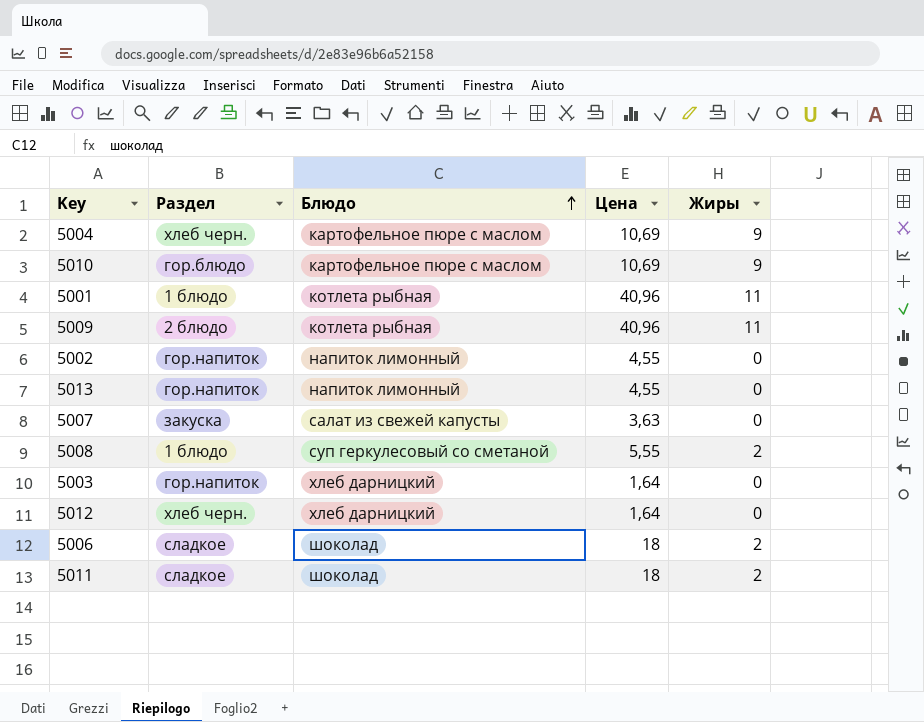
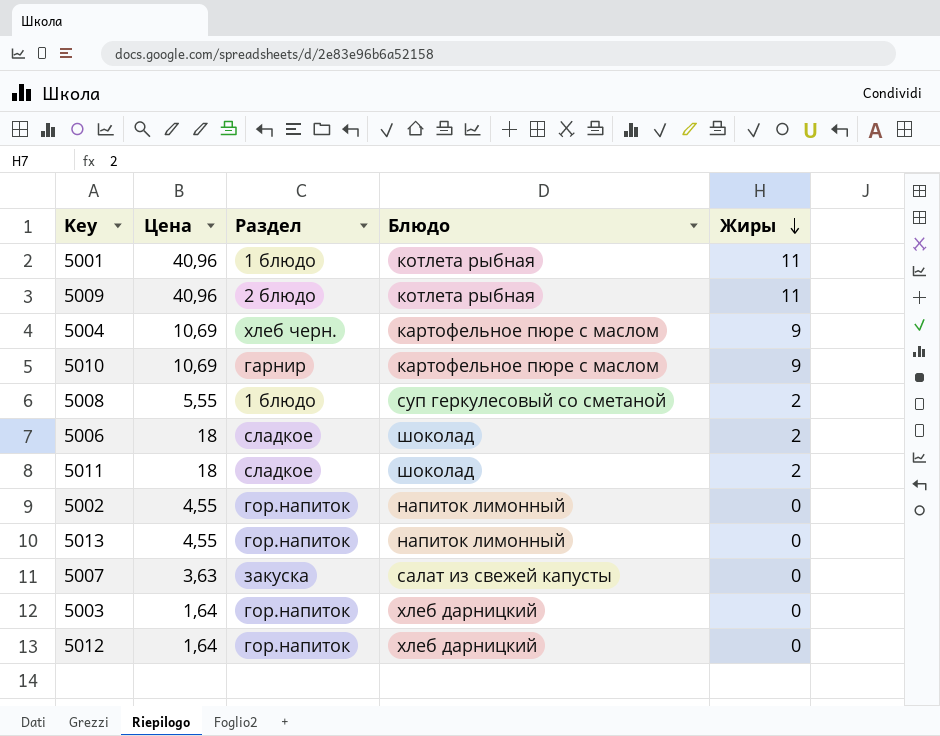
row order: Блюдо ascending -> Жиры descending
column Цена | position: 4 -> 2
5010 | Раздел: гор.блюдо -> гарнир
5012 | Раздел: хлеб черн. -> гор.напиток

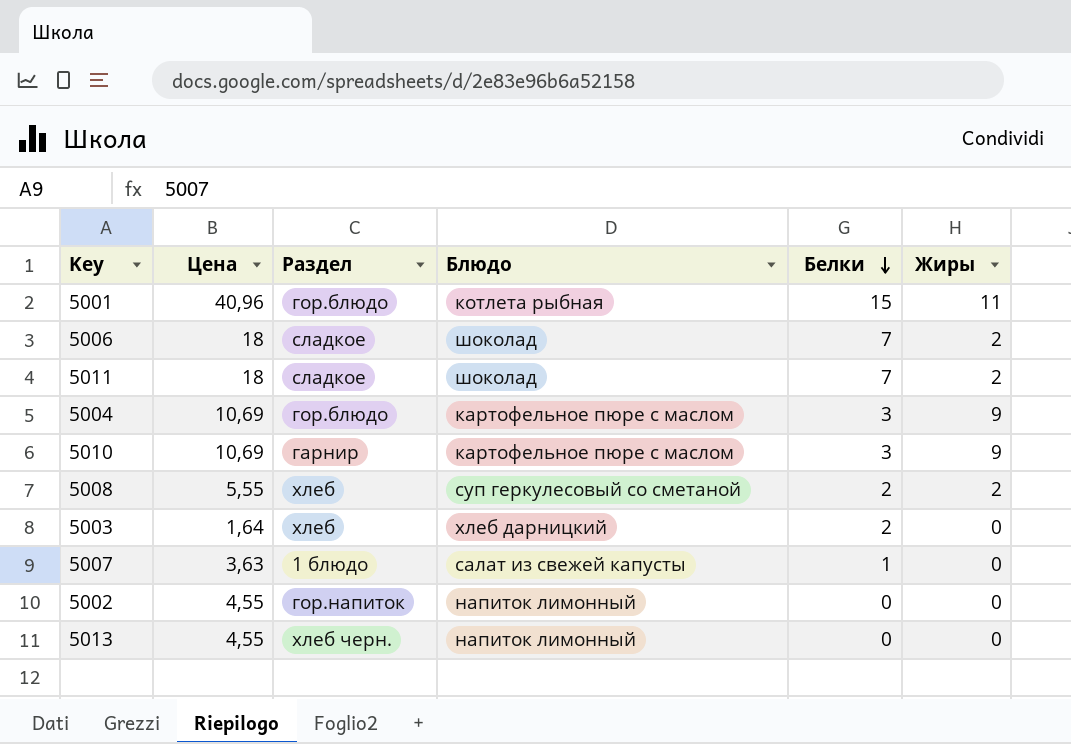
row order: Жиры descending -> Белки descending
column Белки | position: none -> 5
row 5009: 40,96 | 2 блюдо | котлета рыбная | 11 -> none
row 5012: 1,64 | гор.напиток | хлеб дарницкий | 0 -> none
5001 | Раздел: 1 блюдо -> гор.блюдо
5004 | Раздел: хлеб черн. -> гор.блюдо
5008 | Раздел: 1 блюдо -> хлеб
5003 | Раздел: гор.напиток -> хлеб
5007 | Раздел: закуска -> 1 блюдо
5013 | Раздел: гор.напиток -> хлеб черн.

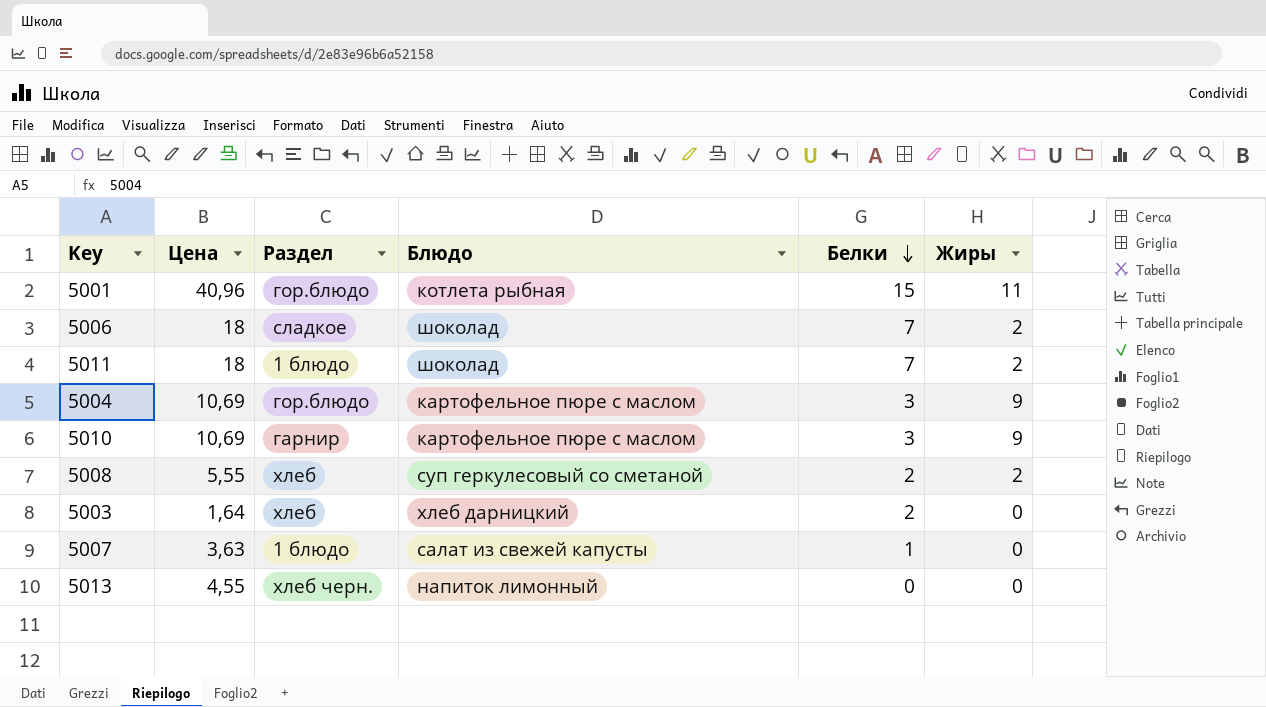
row 5002: 4,55 | гор.напиток | напиток лимонный | 0 | 0 -> none
5011 | Раздел: сладкое -> 1 блюдо

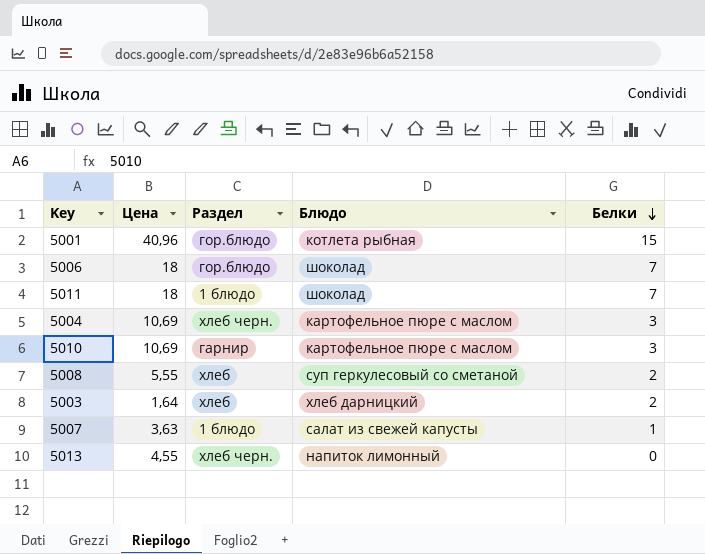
column Жиры | position: 6 -> none
5006 | Раздел: сладкое -> гор.блюдо
5004 | Раздел: гор.блюдо -> хлеб черн.

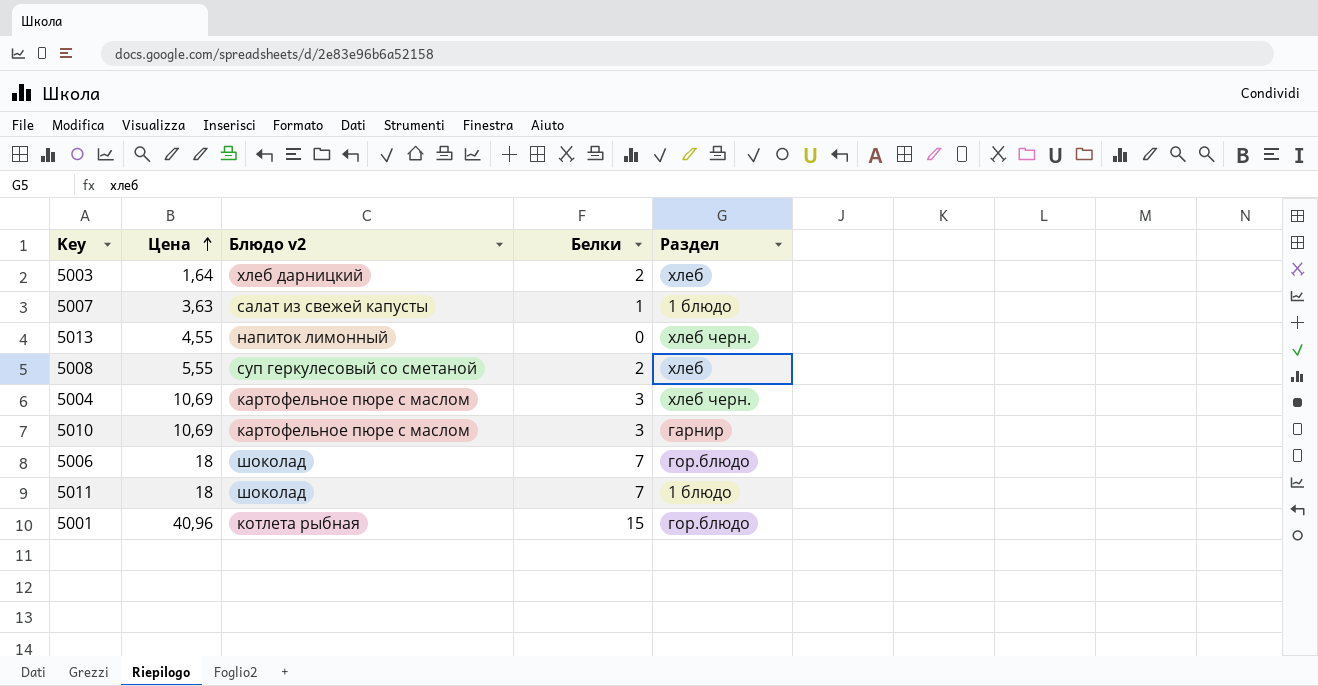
row order: Белки descending -> Цена ascending
column name: Блюдо -> Блюдо v2
column Раздел | position: 3 -> 5

